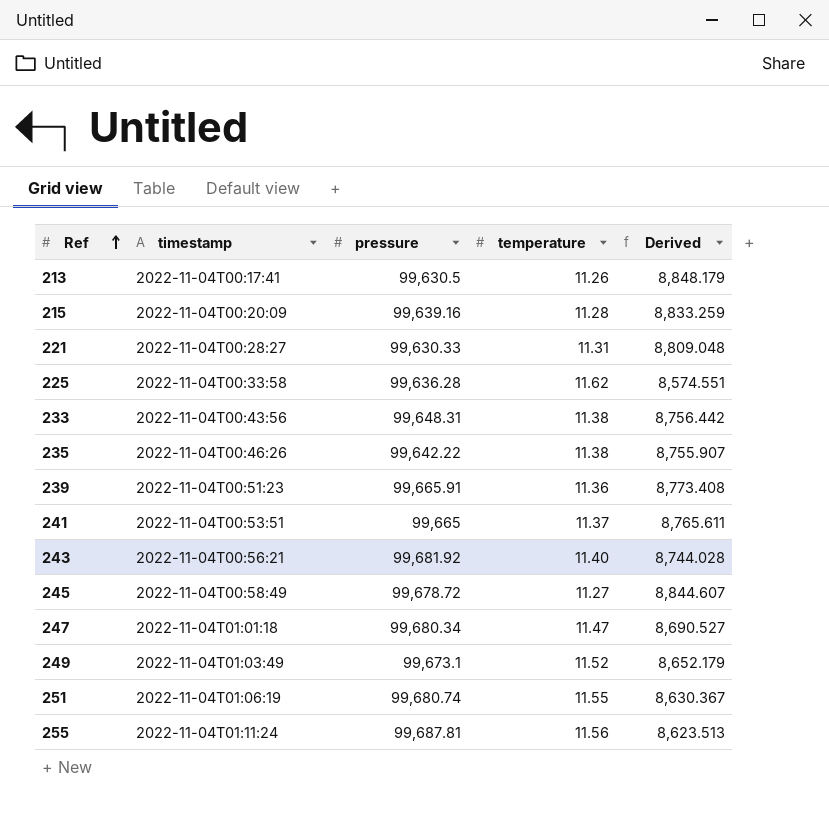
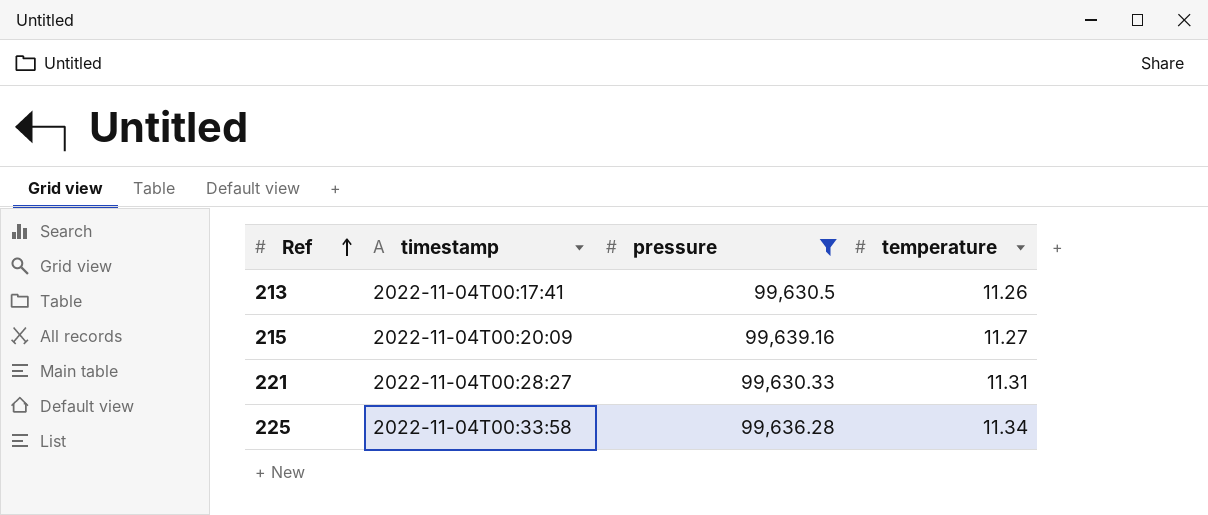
filter: none -> pressure <= 99,639.16
column Derived | formula: [pressure] / [temperature] -> none
215 | temperature: 11.28 -> 11.27
225 | temperature: 11.62 -> 11.34

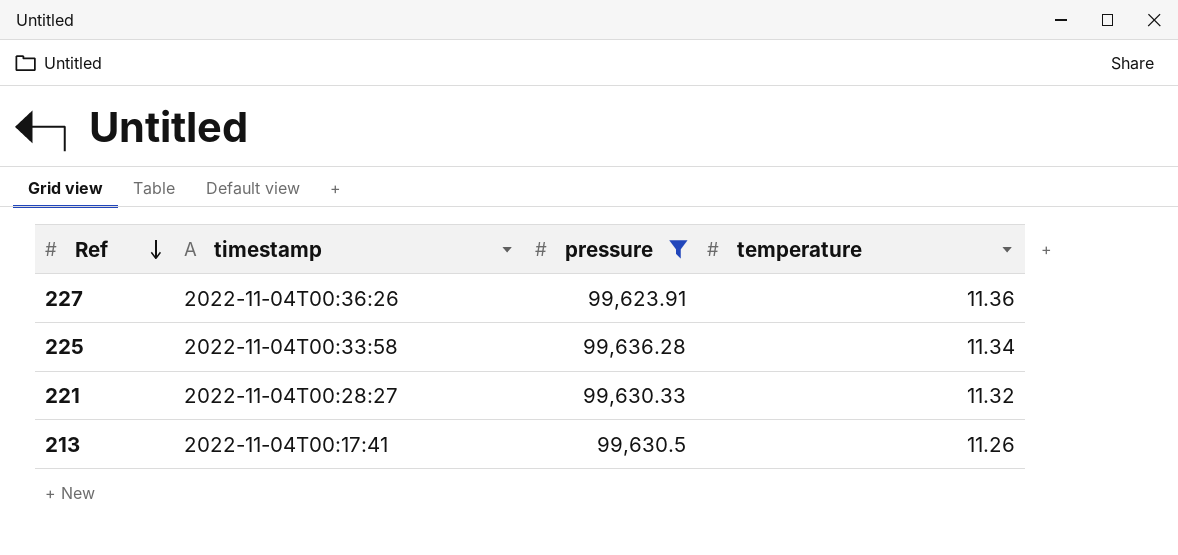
row order: Ref ascending -> Ref descending
row 215: 2022-11-04T00:20:09 | 99,639.16 | 11.27 -> none
row 227: none -> 2022-11-04T00:36:26 | 99,623.91 | 11.36
221 | temperature: 11.31 -> 11.32

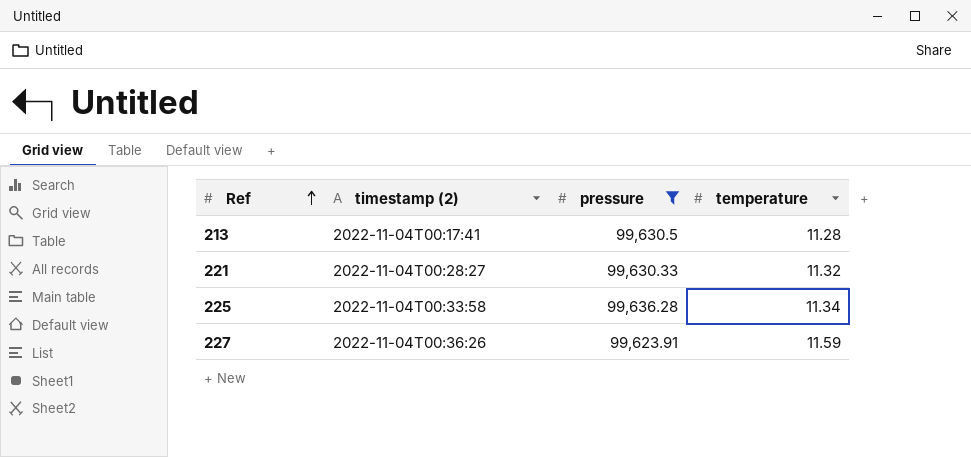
row order: Ref descending -> Ref ascending
column name: timestamp -> timestamp (2)
213 | temperature: 11.26 -> 11.28
227 | temperature: 11.36 -> 11.59

